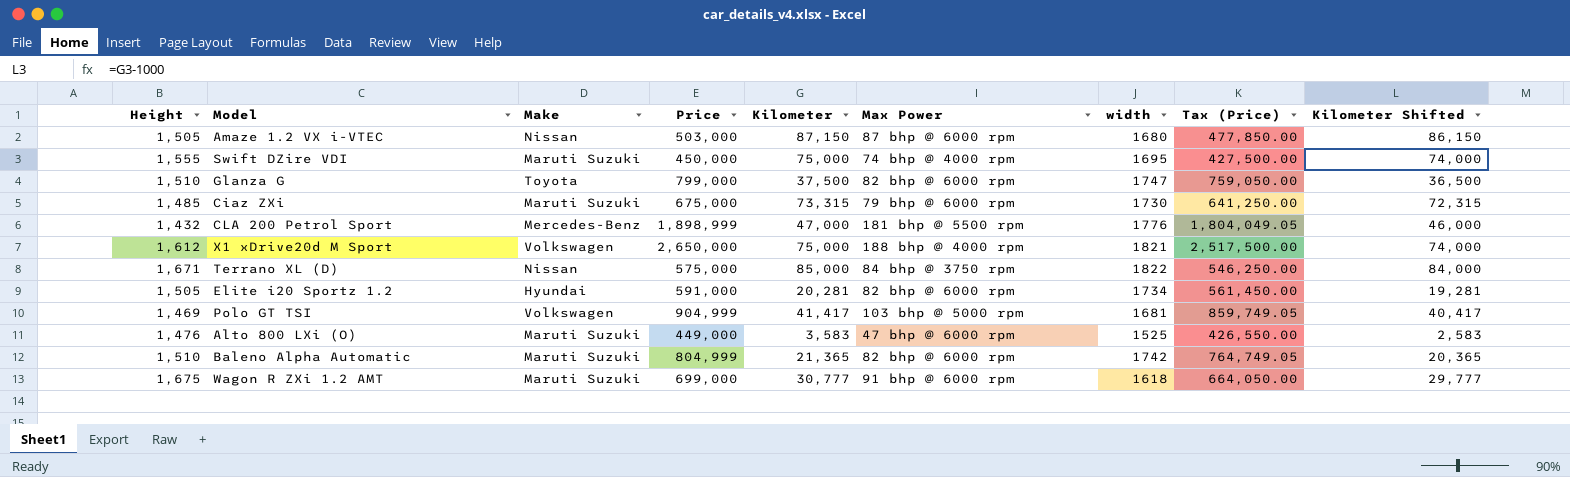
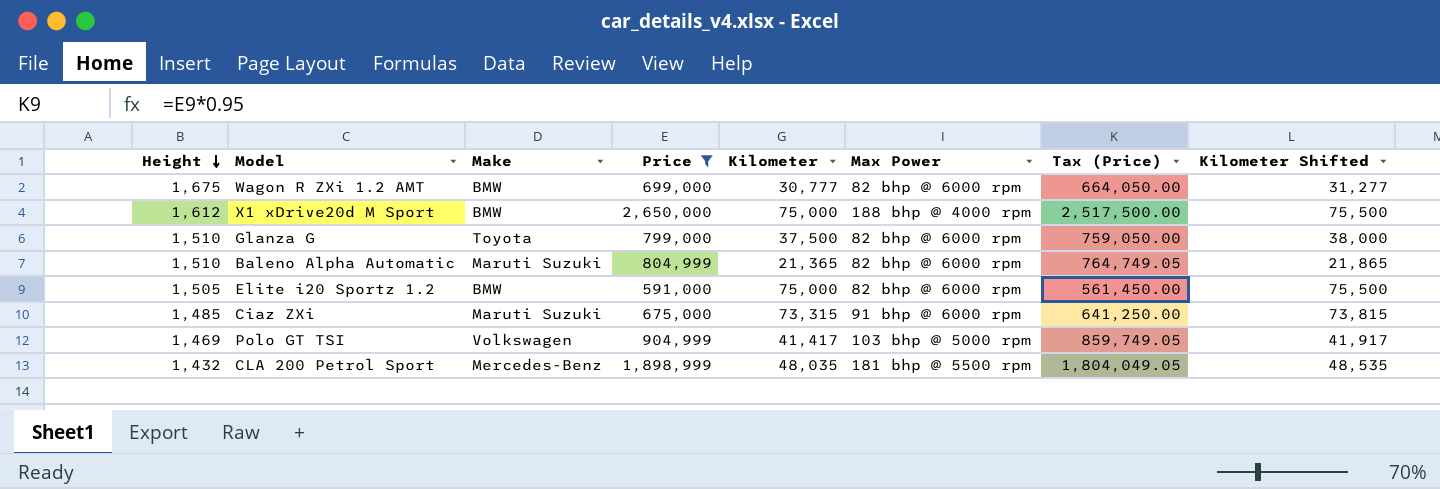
filter: none -> Price >= 591,000
row order: none -> Height descending
column width | position: 7 -> none
column Kilometer Shifted | formula: [Kilometer] - 1000 -> [Kilometer] + 500
Wagon R ZXi 1.2 AMT | Make: Maruti Suzuki -> BMW
Wagon R ZXi 1.2 AMT | Max Power: 91 bhp @ 6000 rpm -> 82 bhp @ 6000 rpm
X1 xDrive20d M Sport | Make: Volkswagen -> BMW
Elite i20 Sportz 1.2 | Make: Hyundai -> BMW
Elite i20 Sportz 1.2 | Kilometer: 20,281 -> 75,000
Ciaz ZXi | Max Power: 79 bhp @ 6000 rpm -> 91 bhp @ 6000 rpm
CLA 200 Petrol Sport | Kilometer: 47,000 -> 48,035

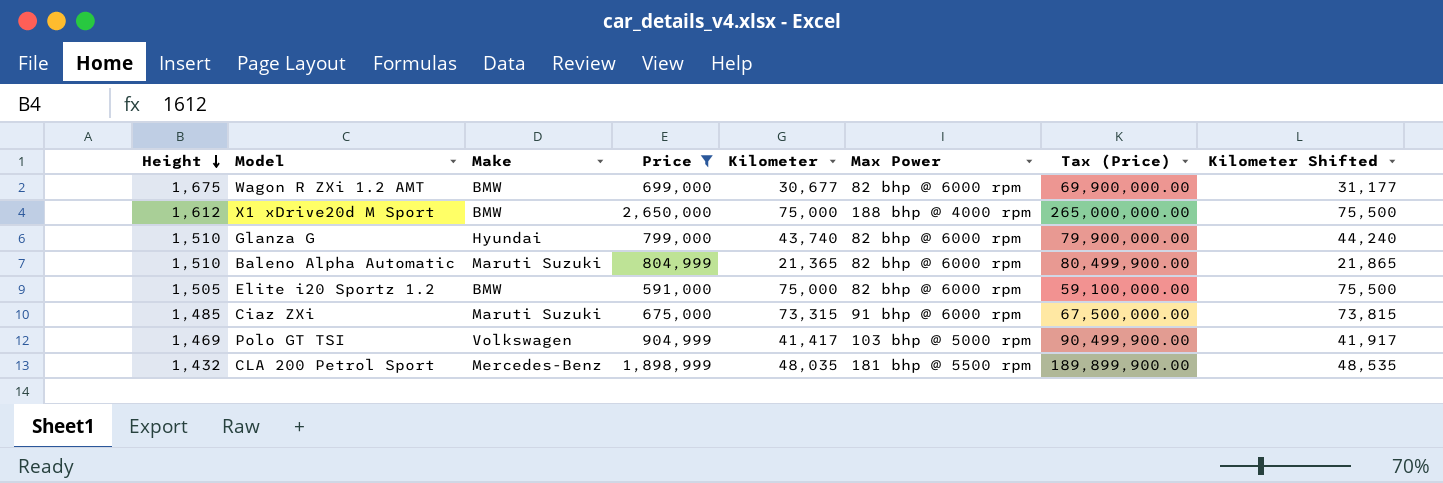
column Tax (Price) | formula: [Price] * 0.95 -> [Price] * 100
Wagon R ZXi 1.2 AMT | Kilometer: 30,777 -> 30,677
Wagon R ZXi 1.2 AMT | Kilometer Shifted: 31,277 -> 31,177
Glanza G | Make: Toyota -> Hyundai
Glanza G | Kilometer: 37,500 -> 43,740
Glanza G | Kilometer Shifted: 38,000 -> 44,240

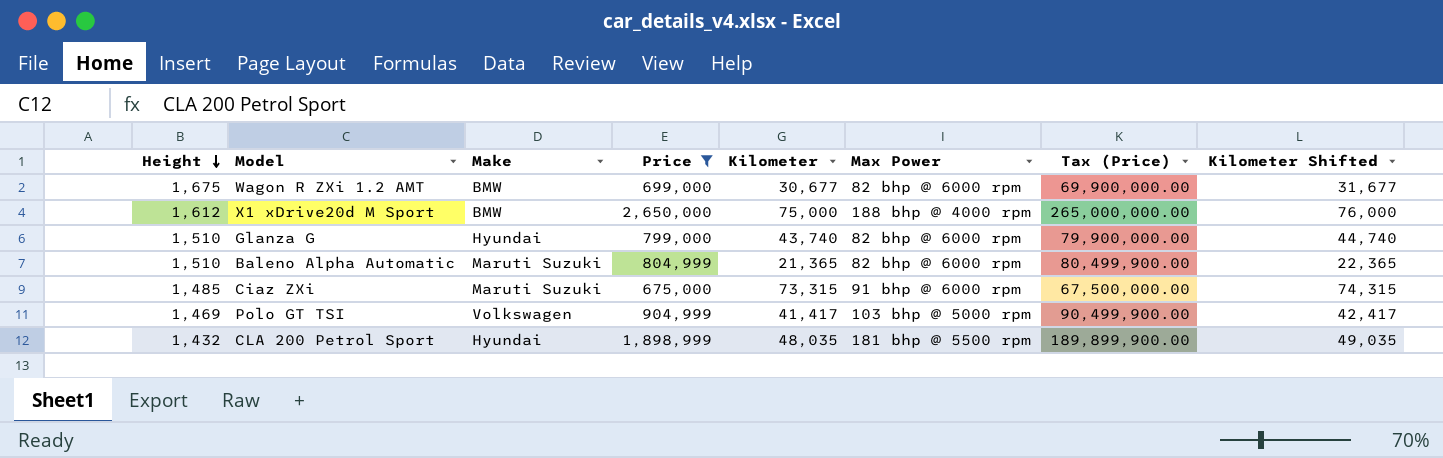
column Kilometer Shifted | formula: [Kilometer] + 500 -> [Kilometer] + 1000
row Elite i20 Sportz 1.2: 1,505 | BMW | 591,000 | 75,000 | 82 bhp @ 6000 rpm | 59,100,000.00 | 75,500 -> none
CLA 200 Petrol Sport | Make: Mercedes-Benz -> Hyundai

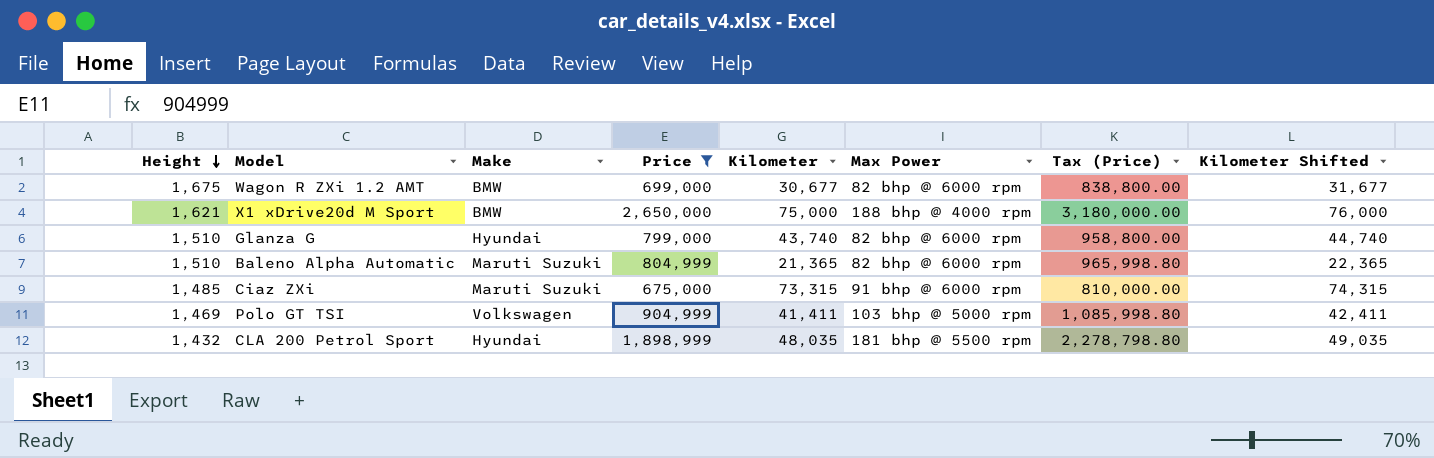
column Tax (Price) | formula: [Price] * 100 -> [Price] * 1.2
X1 xDrive20d M Sport | Height: 1,612 -> 1,621
Polo GT TSI | Kilometer: 41,417 -> 41,411
Polo GT TSI | Kilometer Shifted: 42,417 -> 42,411

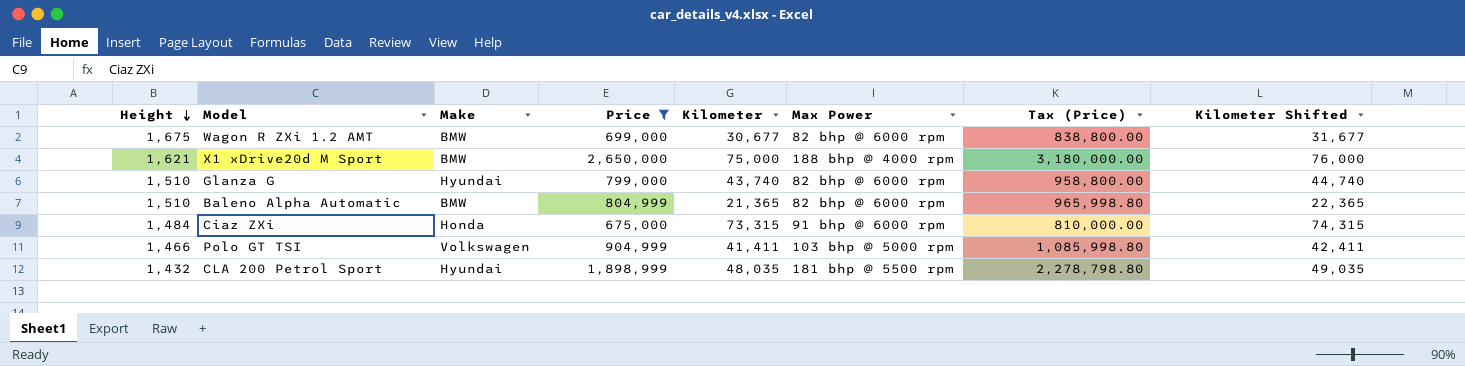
Baleno Alpha Automatic | Make: Maruti Suzuki -> BMW
Ciaz ZXi | Height: 1,485 -> 1,484
Ciaz ZXi | Make: Maruti Suzuki -> Honda
Polo GT TSI | Height: 1,469 -> 1,466

